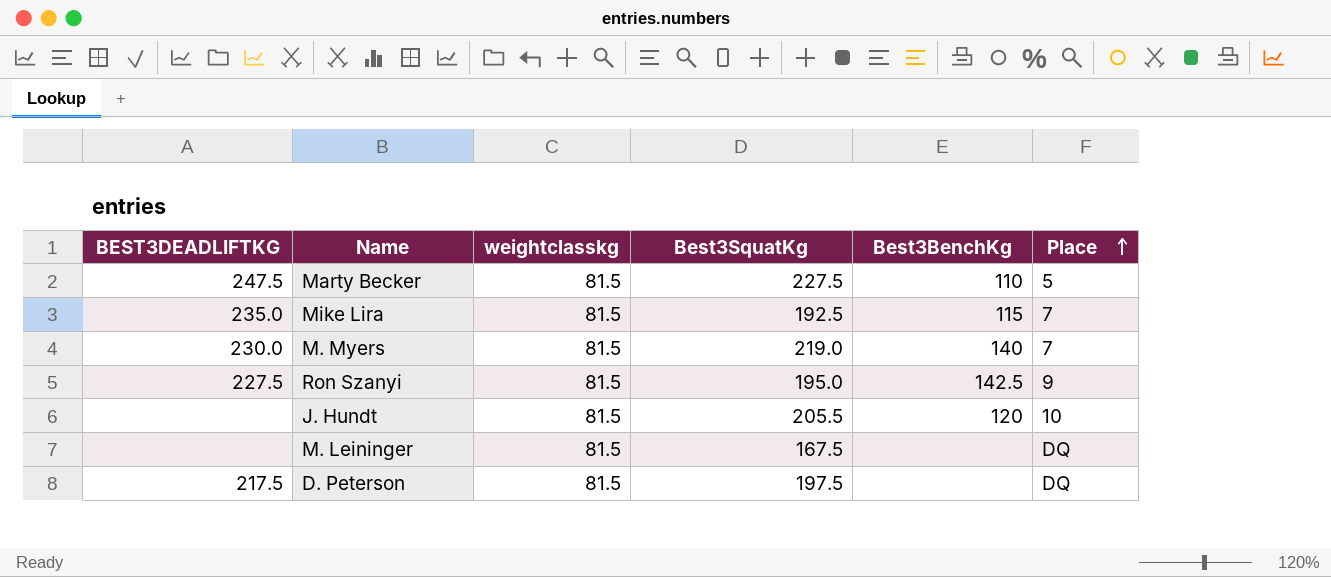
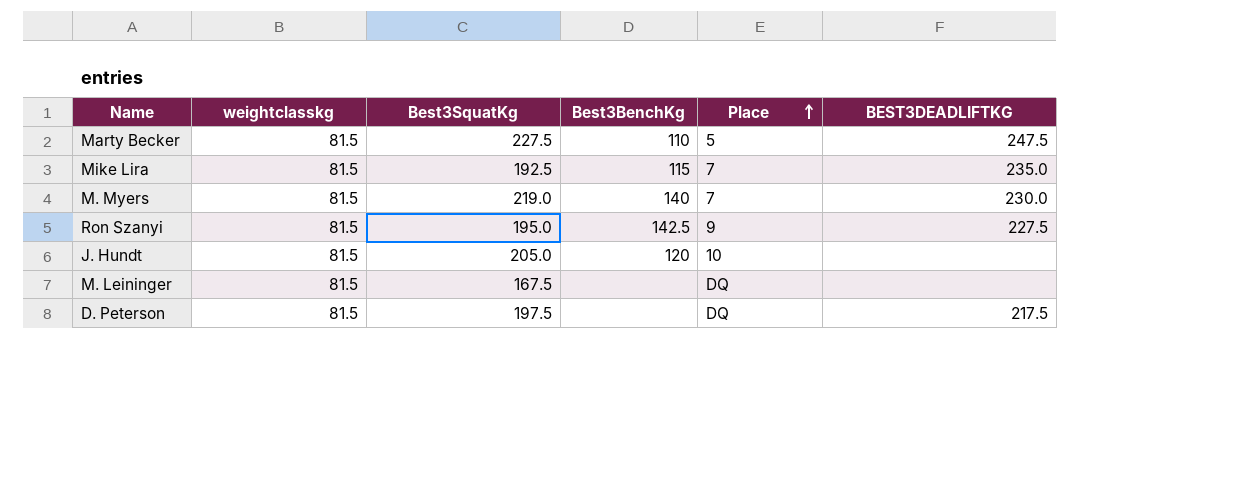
column BEST3DEADLIFTKG | position: 1 -> 6
J. Hundt | Best3SquatKg: 205.5 -> 205.0

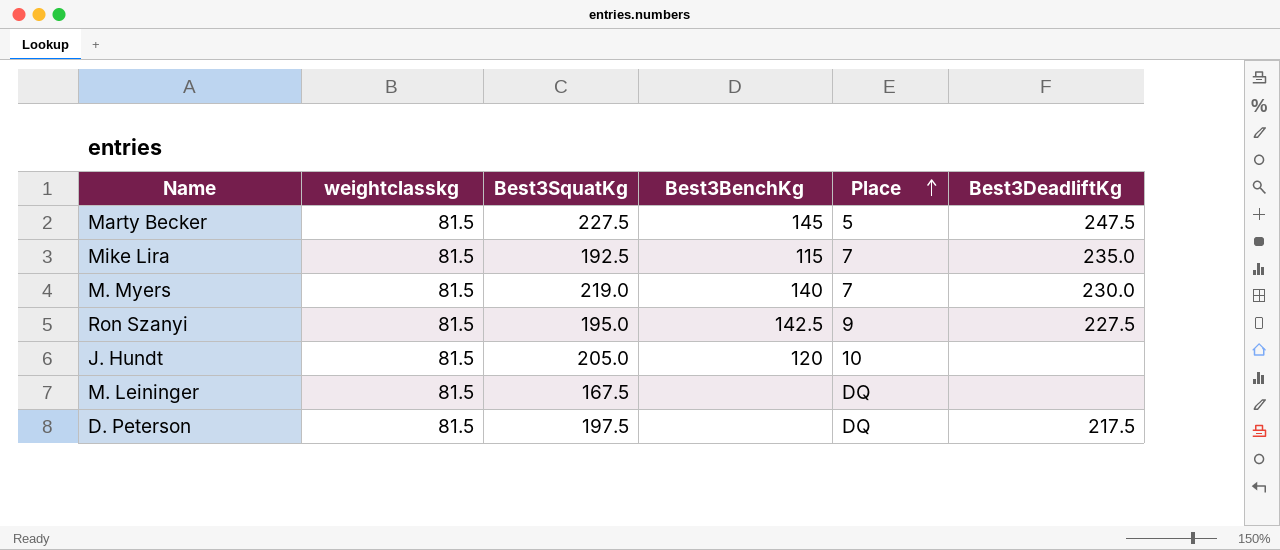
column name: BEST3DEADLIFTKG -> Best3DeadliftKg
Marty Becker | Best3BenchKg: 110 -> 145

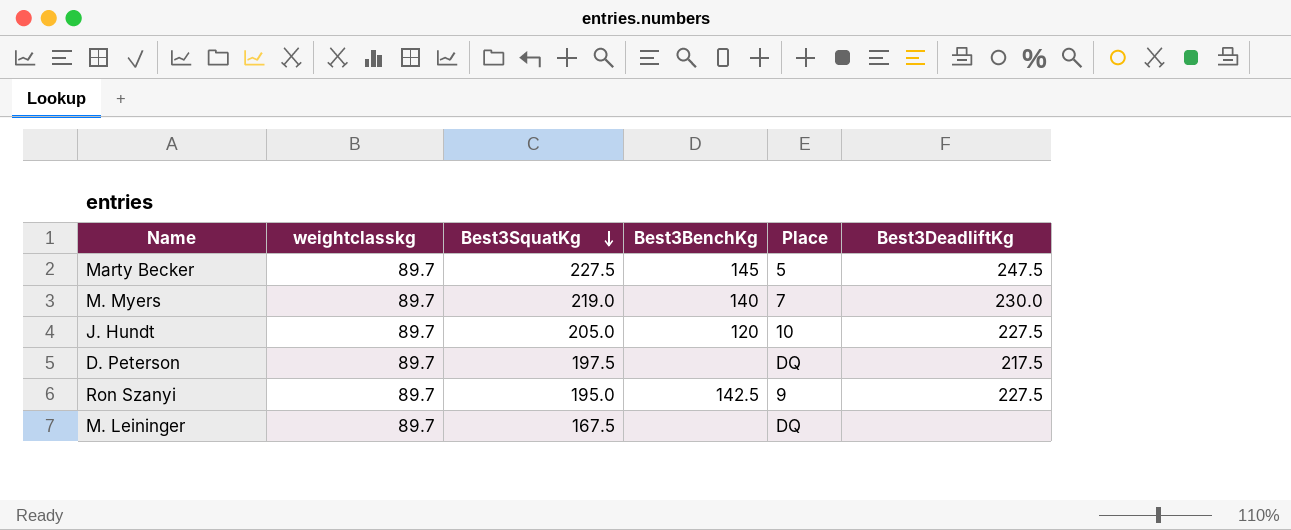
row order: Place ascending -> Best3SquatKg descending
row Mike Lira: 81.5 | 192.5 | 115 | 7 | 235.0 -> none
Marty Becker | weightclasskg: 81.5 -> 89.7
M. Myers | weightclasskg: 81.5 -> 89.7
J. Hundt | weightclasskg: 81.5 -> 89.7
J. Hundt | Best3DeadliftKg: none -> 227.5
D. Peterson | weightclasskg: 81.5 -> 89.7
Ron Szanyi | weightclasskg: 81.5 -> 89.7
M. Leininger | weightclasskg: 81.5 -> 89.7

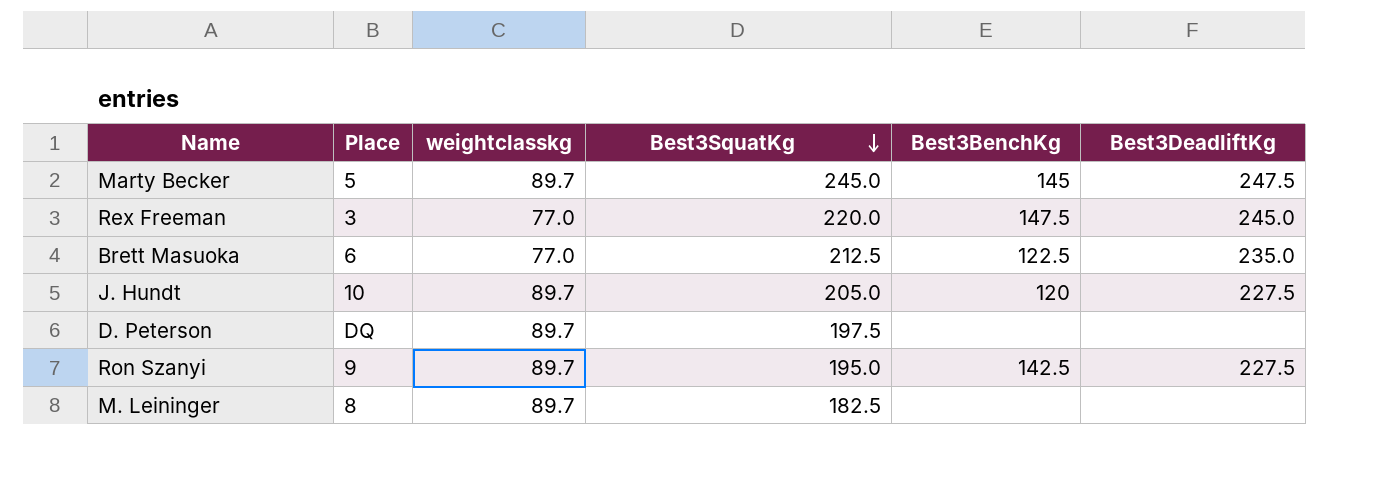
column Place | position: 5 -> 2
row M. Myers: 89.7 | 219.0 | 140 | 7 | 230.0 -> none
Marty Becker | Best3SquatKg: 227.5 -> 245.0
row Rex Freeman: none -> 3 | 77.0 | 220.0 | 147.5 | 245.0
row Brett Masuoka: none -> 6 | 77.0 | 212.5 | 122.5 | 235.0
D. Peterson | Best3DeadliftKg: 217.5 -> none
M. Leininger | Place: DQ -> 8
M. Leininger | Best3SquatKg: 167.5 -> 182.5

